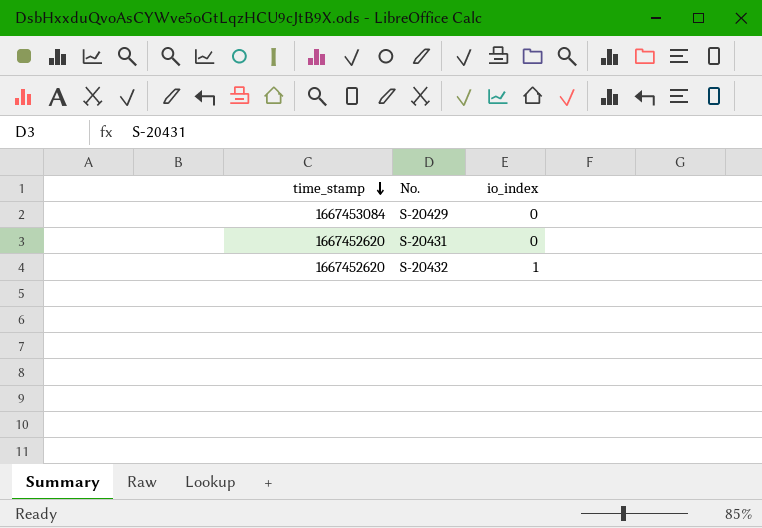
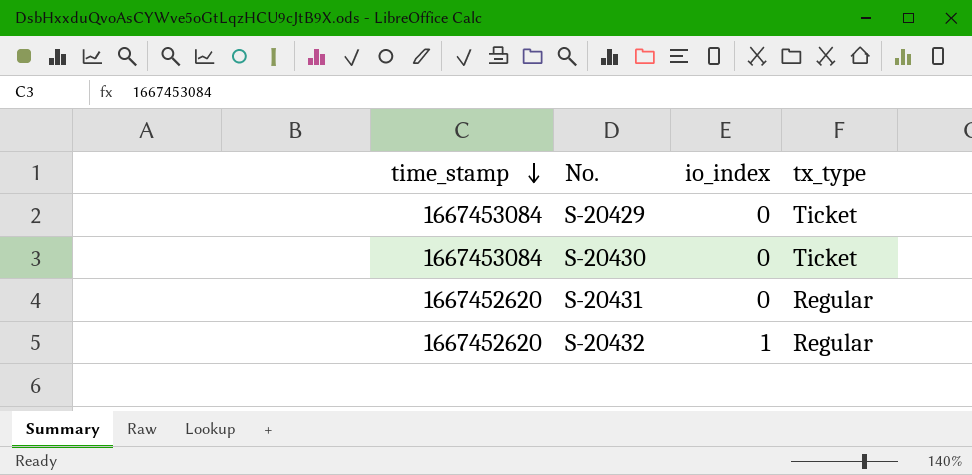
column tx_type | position: none -> 4
row S-20430: none -> 1667453084 | 0 | Ticket

